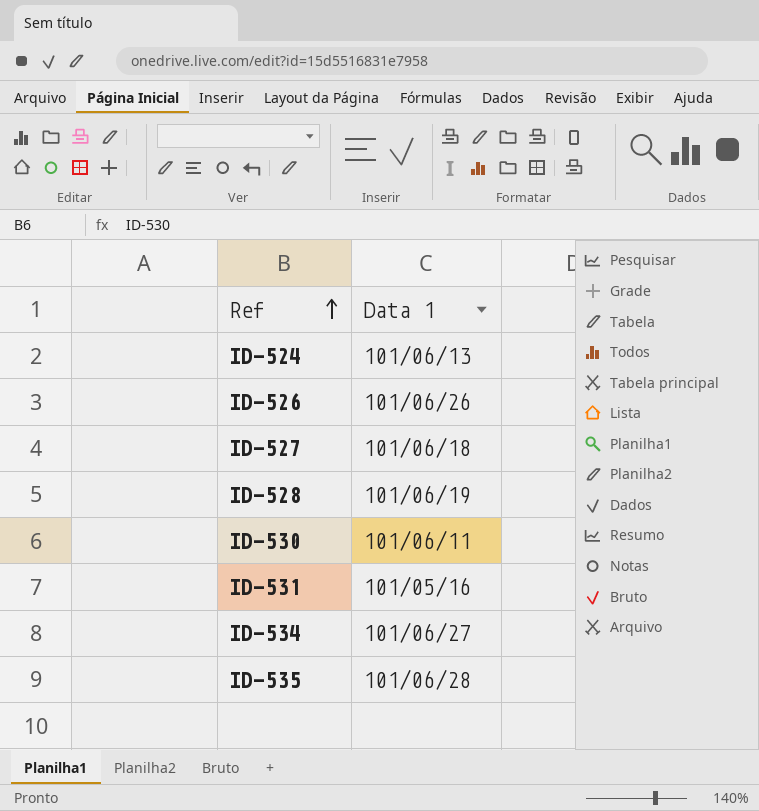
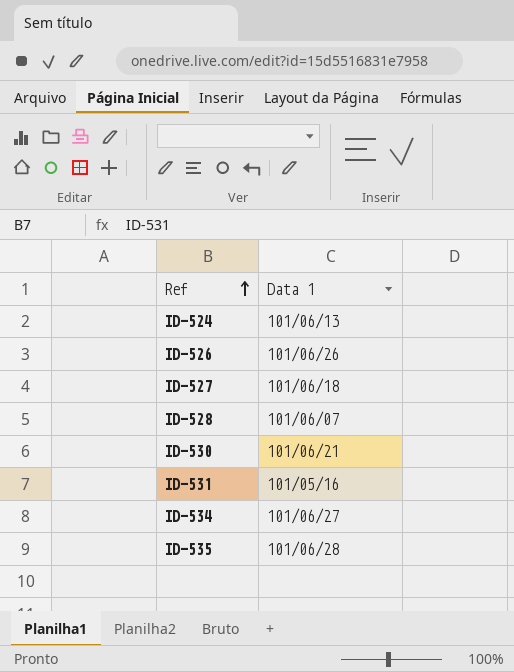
ID-528 | Data 1: 101/06/19 -> 101/06/07
ID-530 | Data 1: 101/06/11 -> 101/06/21

